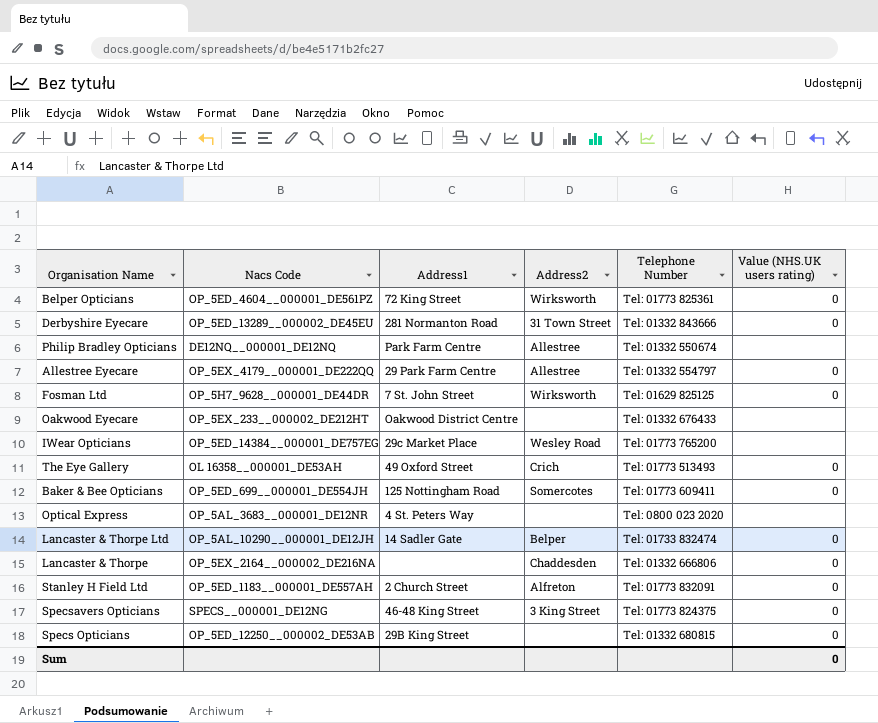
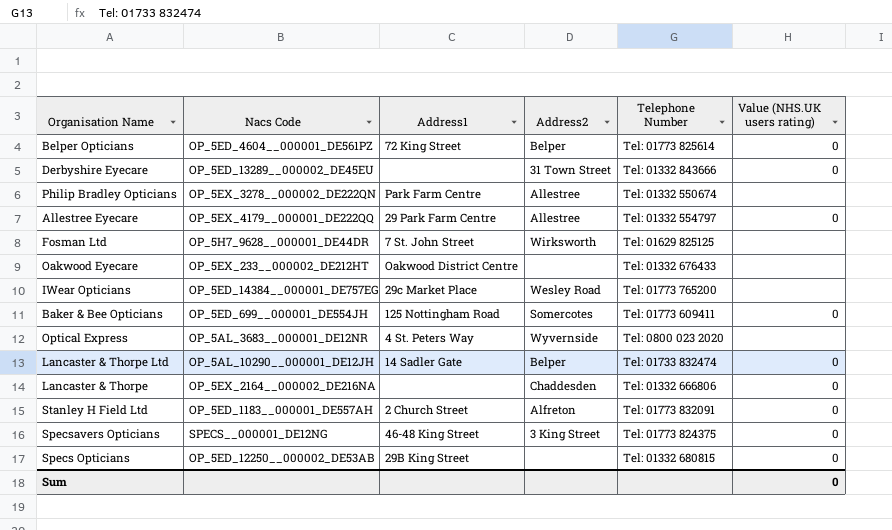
row The Eye Gallery: OL 16358__000001_DE53AH | 49 Oxford Street | Crich | Tel: 01773 513493 | 0 -> none
Belper Opticians | Address2: Wirksworth -> Belper
Belper Opticians | Telephone Number: Tel: 01773 825361 -> Tel: 01773 825614
Derbyshire Eyecare | Address1: 281 Normanton Road -> none
Philip Bradley Opticians | Nacs Code: DE12NQ__000001_DE12NQ -> OP_5EX_3278__000002_DE222QN
Fosman Ltd | Value (NHS.UK users rating): 0 -> none
Optical Express | Address2: none -> Wyvernside

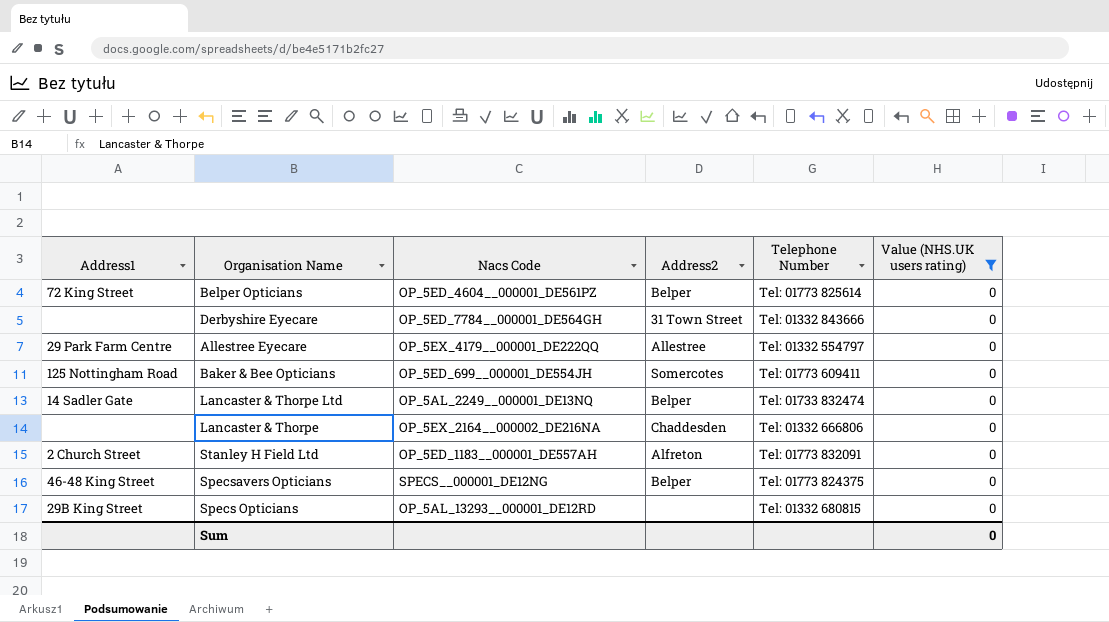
filter: none -> Value (NHS.UK users rating) = 0
column Address1 | position: 3 -> 1
Derbyshire Eyecare | Nacs Code: OP_5ED_13289__000002_DE45EU -> OP_5ED_7784__000001_DE564GH
Lancaster & Thorpe Ltd | Nacs Code: OP_5AL_10290__000001_DE12JH -> OP_5AL_2249__000001_DE13NQ
Specsavers Opticians | Address2: 3 King Street -> Belper
Specs Opticians | Nacs Code: OP_5ED_12250__000002_DE53AB -> OP_5AL_13293__000001_DE12RD

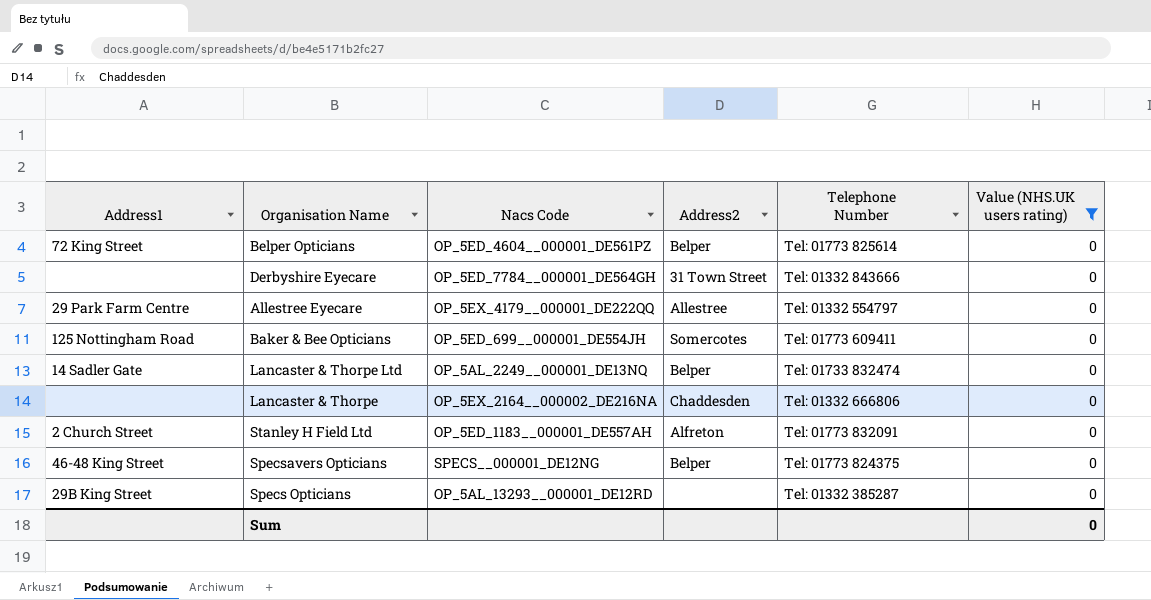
Specs Opticians | Telephone Number: Tel: 01332 680815 -> Tel: 01332 385287

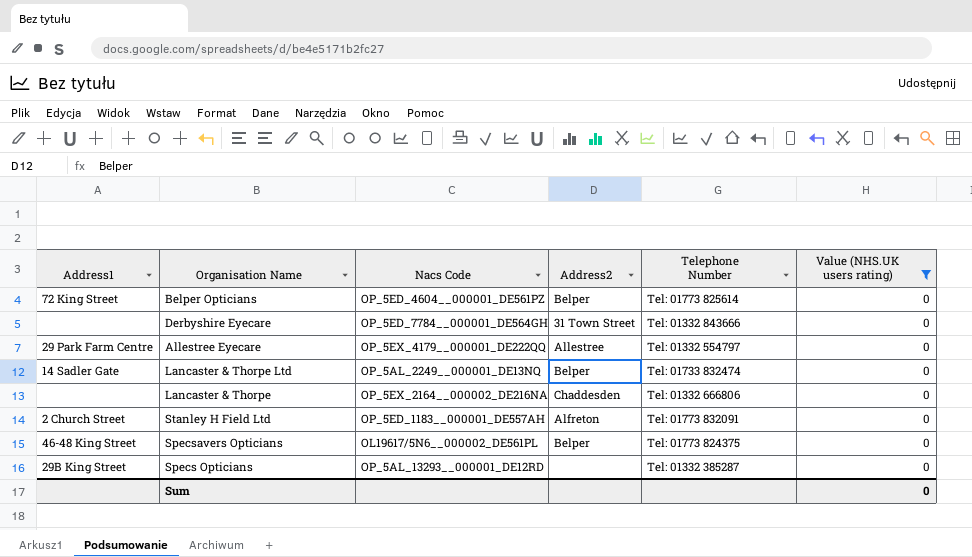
row Baker & Bee Opticians: 125 Nottingham Road | OP_5ED_699__000001_DE554JH | Somercotes | Tel: 01773 609411 | 0 -> none
Specsavers Opticians | Nacs Code: SPECS__000001_DE12NG -> OL19617/5N6__000002_DE561PL

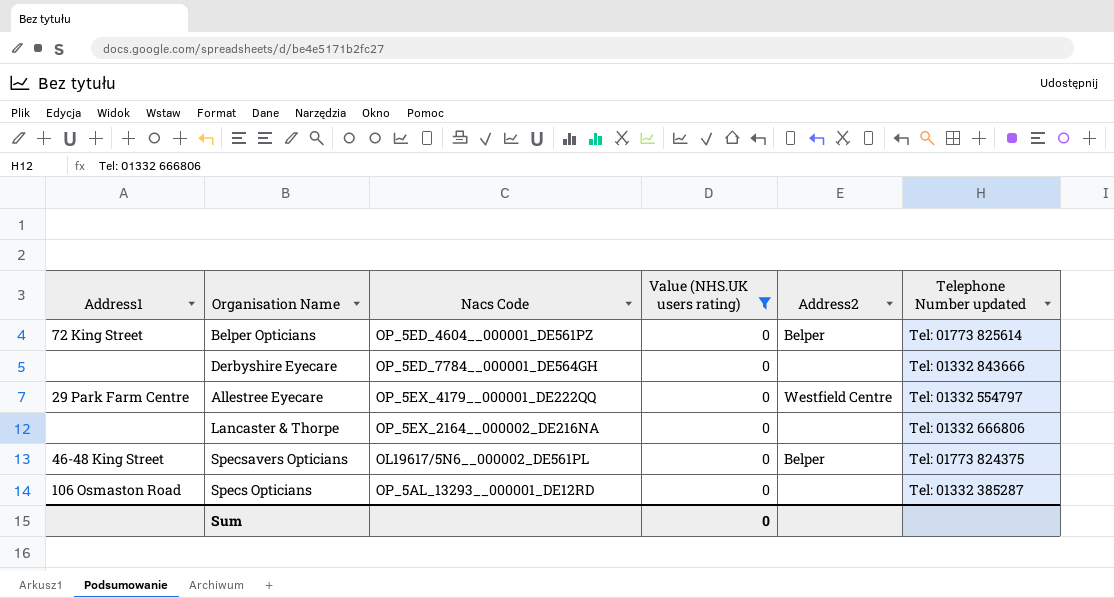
column Value (NHS.UK users rating) | position: 6 -> 4
column name: Telephone Number -> Telephone Number updated
row Lancaster & Thorpe Ltd: 14 Sadler Gate | OP_5AL_2249__000001_DE13NQ | Belper | Tel: 01733 832474 | 0 -> none
row Stanley H Field Ltd: 2 Church Street | OP_5ED_1183__000001_DE557AH | Alfreton | Tel: 01773 832091 | 0 -> none
Derbyshire Eyecare | Address2: 31 Town Street -> none
Allestree Eyecare | Address2: Allestree -> Westfield Centre
Lancaster & Thorpe | Address2: Chaddesden -> none
Specs Opticians | Address1: 29B King Street -> 106 Osmaston Road

